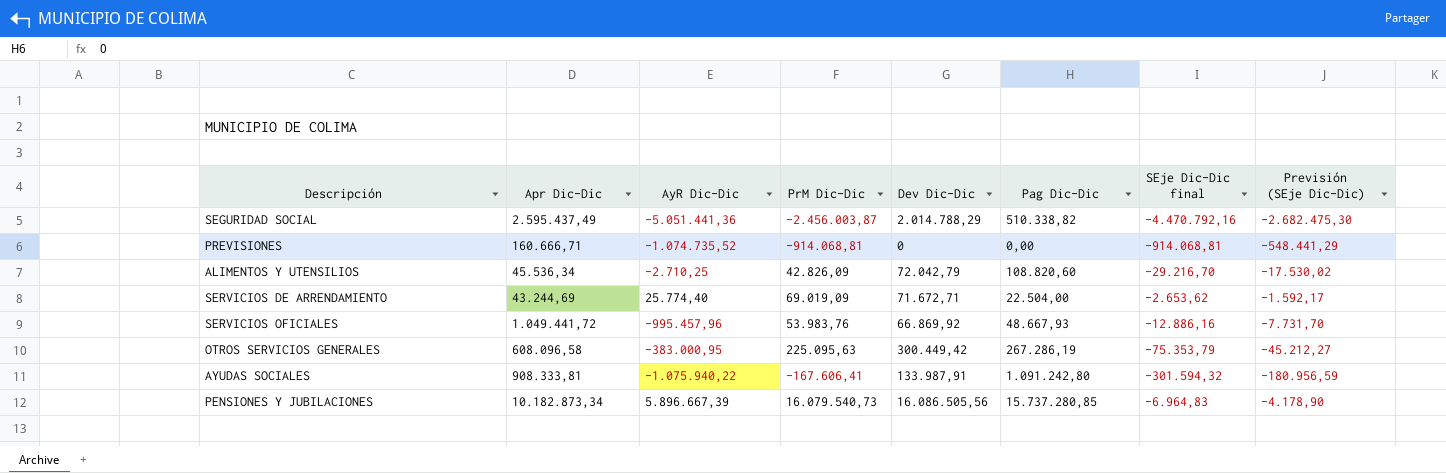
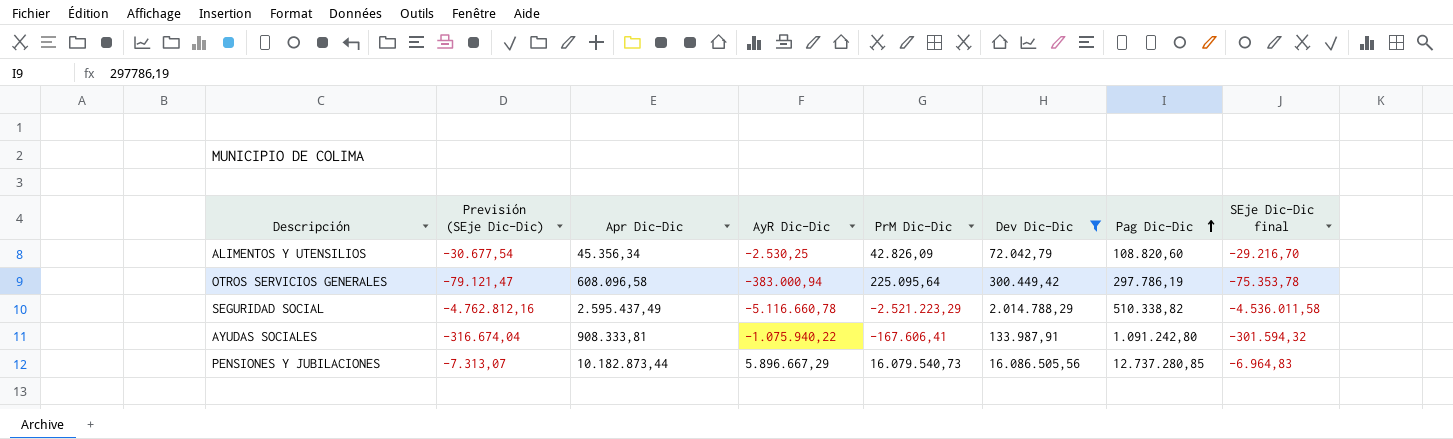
filter: none -> Dev Dic-Dic >= 72.042,79
row order: none -> Pag Dic-Dic ascending
column Previsión (SEje Dic-Dic) | formula: [SEje Dic-Dic final] * 0,6 -> [SEje Dic-Dic final] * 1,05
column Previsión (SEje Dic-Dic) | position: 8 -> 2
ALIMENTOS Y UTENSILIOS | Apr Dic-Dic: 45.536,34 -> 45.356,34
ALIMENTOS Y UTENSILIOS | AyR Dic-Dic: -2.710,25 -> -2.530,25
OTROS SERVICIOS GENERALES | AyR Dic-Dic: -383.000,95 -> -383.000,94
OTROS SERVICIOS GENERALES | PrM Dic-Dic: 225.095,63 -> 225.095,64
OTROS SERVICIOS GENERALES | Pag Dic-Dic: 267.286,19 -> 297.786,19
OTROS SERVICIOS GENERALES | SEje Dic-Dic final: -75.353,79 -> -75.353,78
SEGURIDAD SOCIAL | AyR Dic-Dic: -5.051.441,36 -> -5.116.660,78
SEGURIDAD SOCIAL | PrM Dic-Dic: -2.456.003,87 -> -2.521.223,29
SEGURIDAD SOCIAL | SEje Dic-Dic final: -4.470.792,16 -> -4.536.011,58
PENSIONES Y JUBILACIONES | Apr Dic-Dic: 10.182.873,34 -> 10.182.873,44
PENSIONES Y JUBILACIONES | AyR Dic-Dic: 5.896.667,39 -> 5.896.667,29
PENSIONES Y JUBILACIONES | Pag Dic-Dic: 15.737.280,85 -> 12.737.280,85

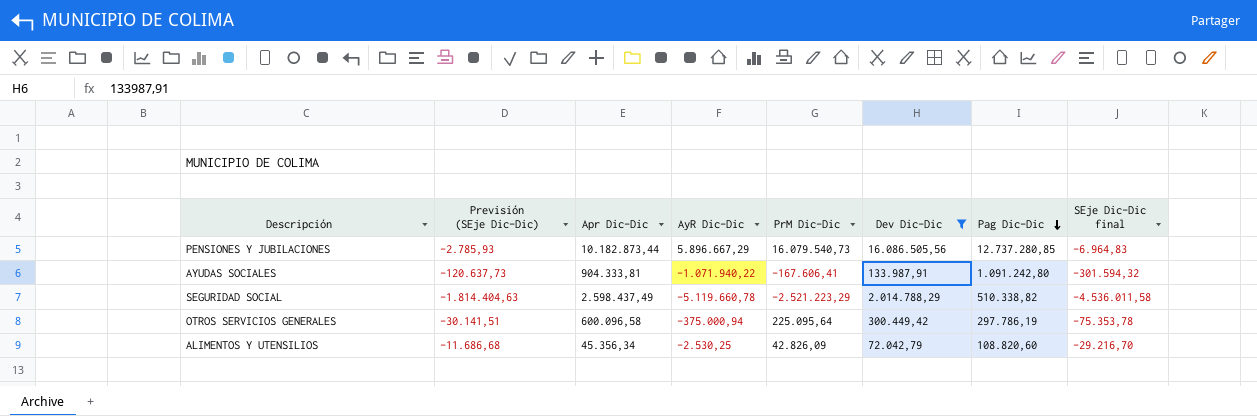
row order: Pag Dic-Dic ascending -> Pag Dic-Dic descending
column Previsión (SEje Dic-Dic) | formula: [SEje Dic-Dic final] * 1,05 -> [SEje Dic-Dic final] * 0,4
AYUDAS SOCIALES | Apr Dic-Dic: 908.333,81 -> 904.333,81
AYUDAS SOCIALES | AyR Dic-Dic: -1.075.940,22 -> -1.071.940,22
SEGURIDAD SOCIAL | Apr Dic-Dic: 2.595.437,49 -> 2.598.437,49
SEGURIDAD SOCIAL | AyR Dic-Dic: -5.116.660,78 -> -5.119.660,78
OTROS SERVICIOS GENERALES | Apr Dic-Dic: 608.096,58 -> 600.096,58
OTROS SERVICIOS GENERALES | AyR Dic-Dic: -383.000,94 -> -375.000,94

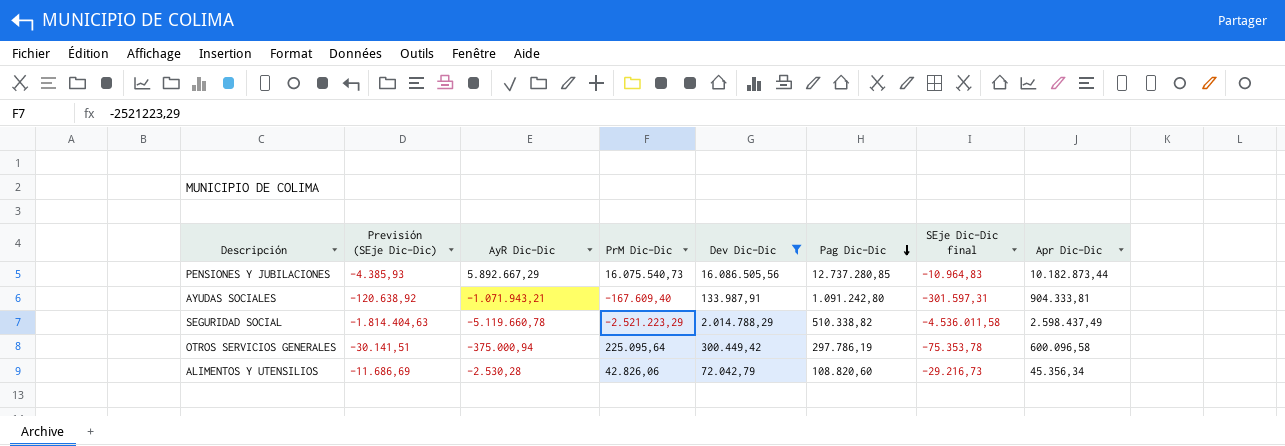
column Apr Dic-Dic | position: 3 -> 8
PENSIONES Y JUBILACIONES | Previsión (SEje Dic-Dic): -2.785,93 -> -4.385,93
PENSIONES Y JUBILACIONES | AyR Dic-Dic: 5.896.667,29 -> 5.892.667,29
PENSIONES Y JUBILACIONES | PrM Dic-Dic: 16.079.540,73 -> 16.075.540,73
PENSIONES Y JUBILACIONES | SEje Dic-Dic final: -6.964,83 -> -10.964,83
AYUDAS SOCIALES | Previsión (SEje Dic-Dic): -120.637,73 -> -120.638,92
AYUDAS SOCIALES | AyR Dic-Dic: -1.071.940,22 -> -1.071.943,21
AYUDAS SOCIALES | PrM Dic-Dic: -167.606,41 -> -167.609,40
AYUDAS SOCIALES | SEje Dic-Dic final: -301.594,32 -> -301.597,31
ALIMENTOS Y UTENSILIOS | Previsión (SEje Dic-Dic): -11.686,68 -> -11.686,69
ALIMENTOS Y UTENSILIOS | AyR Dic-Dic: -2.530,25 -> -2.530,28
ALIMENTOS Y UTENSILIOS | PrM Dic-Dic: 42.826,09 -> 42.826,06
ALIMENTOS Y UTENSILIOS | SEje Dic-Dic final: -29.216,70 -> -29.216,73

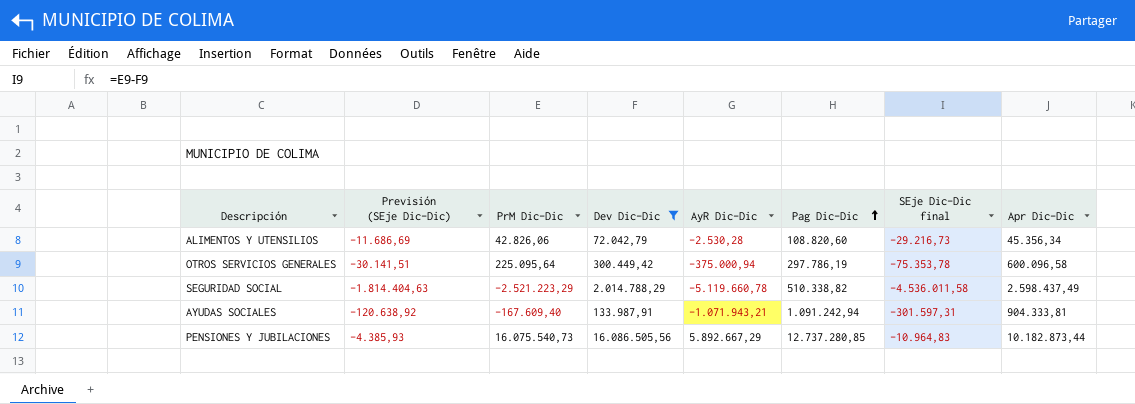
row order: Pag Dic-Dic descending -> Pag Dic-Dic ascending
column AyR Dic-Dic | position: 3 -> 5
AYUDAS SOCIALES | Pag Dic-Dic: 1.091.242,80 -> 1.091.242,94

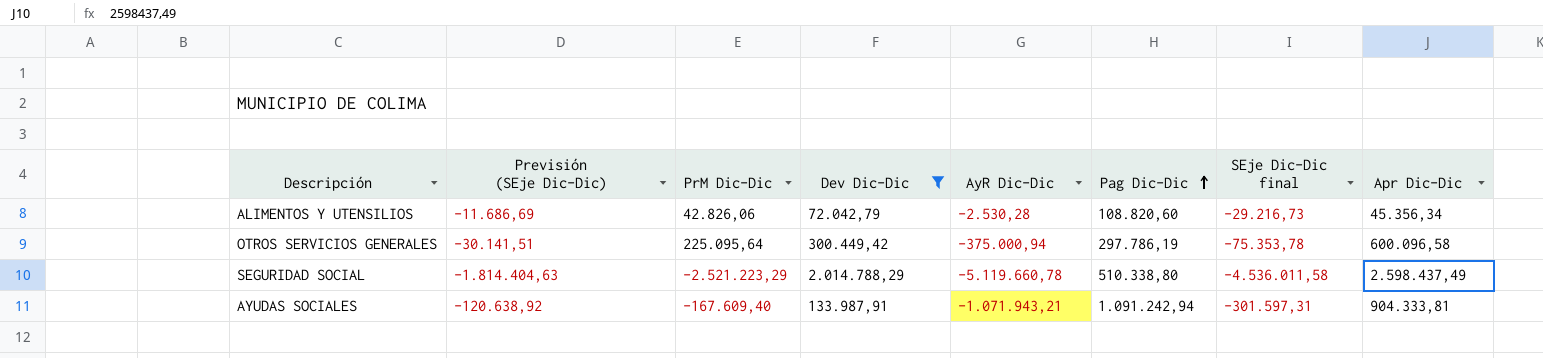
row PENSIONES Y JUBILACIONES: -4.385,93 | 16.075.540,73 | 16.086.505,56 | 5.892.667,29 | 12.737.280,85 | -10.964,83 | 10.182.873,44 -> none
SEGURIDAD SOCIAL | Pag Dic-Dic: 510.338,82 -> 510.338,80

